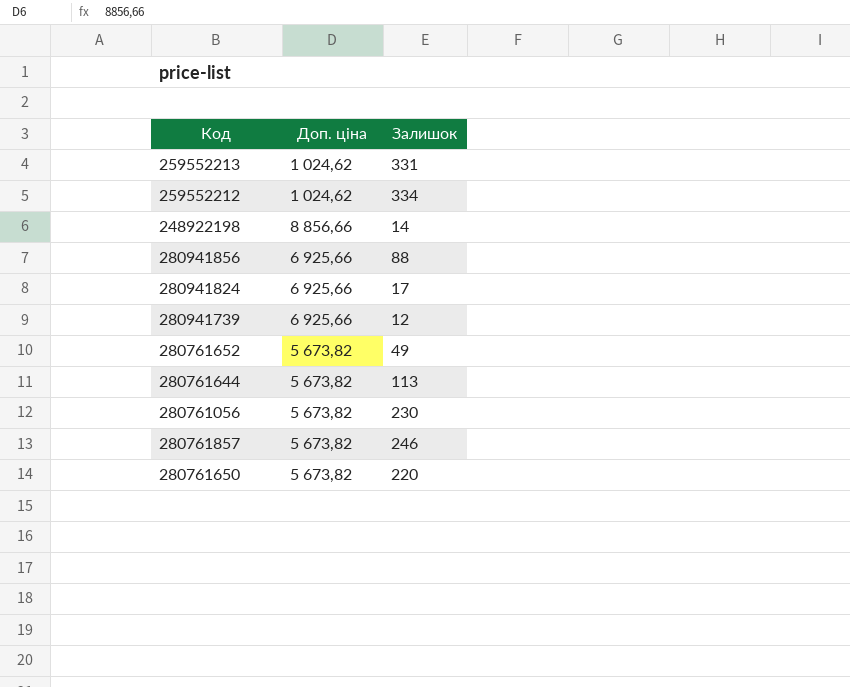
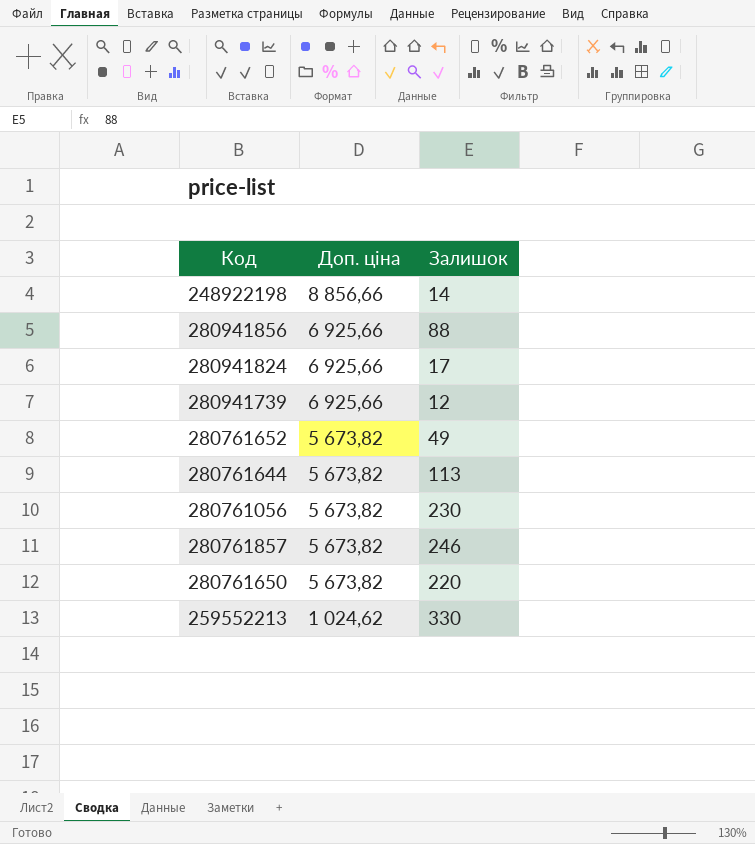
row order: none -> Доп. ціна descending
row 259552212: 1 024,62 | 334 -> none
259552213 | Залишок: 331 -> 330

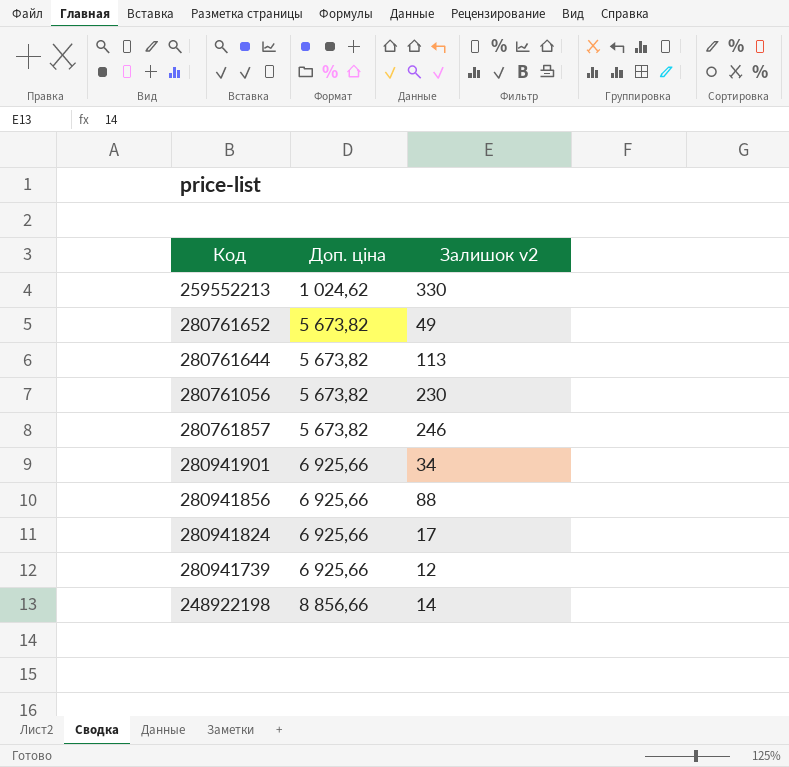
row order: Доп. ціна descending -> Доп. ціна ascending
column name: Залишок -> Залишок v2
row 280761650: 5 673,82 | 220 -> none
row 280941901: none -> 6 925,66 | 34

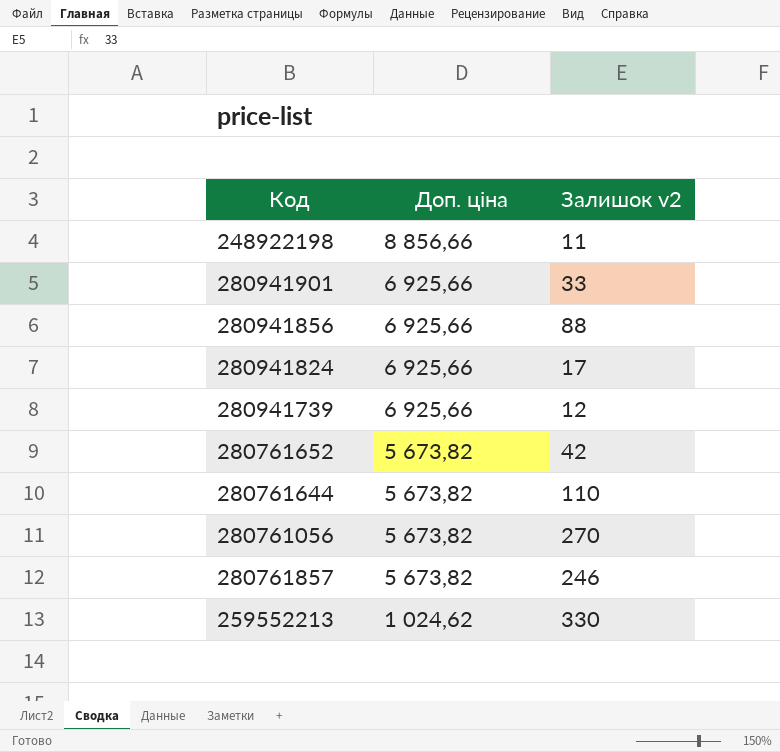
row order: Доп. ціна ascending -> Доп. ціна descending
248922198 | Залишок v2: 14 -> 11
280941901 | Залишок v2: 34 -> 33
280761652 | Залишок v2: 49 -> 42
280761644 | Залишок v2: 113 -> 110
280761056 | Залишок v2: 230 -> 270

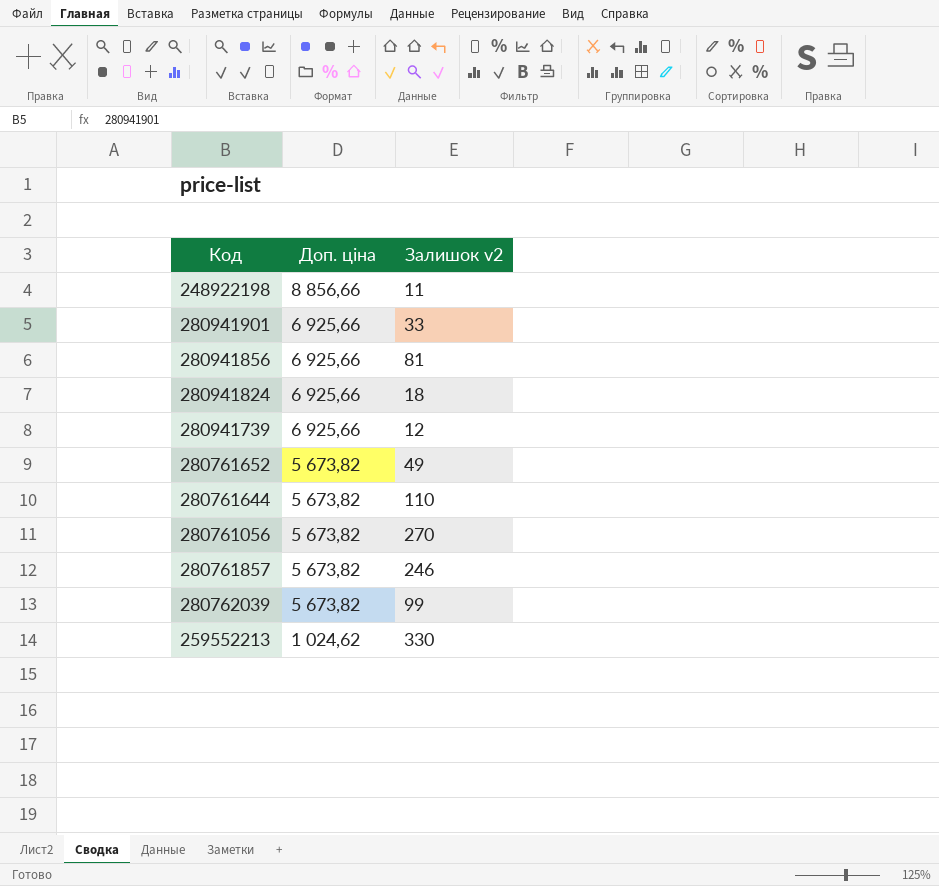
280941856 | Залишок v2: 88 -> 81
280941824 | Залишок v2: 17 -> 18
280761652 | Залишок v2: 42 -> 49
row 280762039: none -> 5 673,82 | 99

